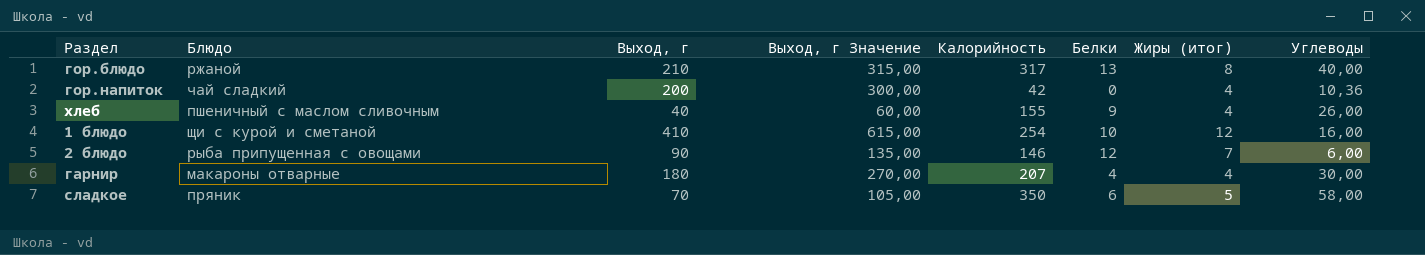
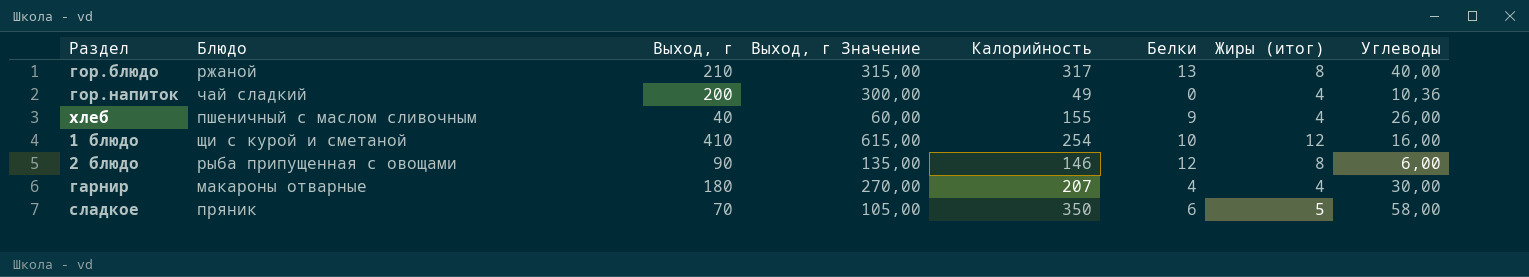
гор.напиток | Калорийность: 42 -> 49
2 блюдо | Жиры (итог): 7 -> 8

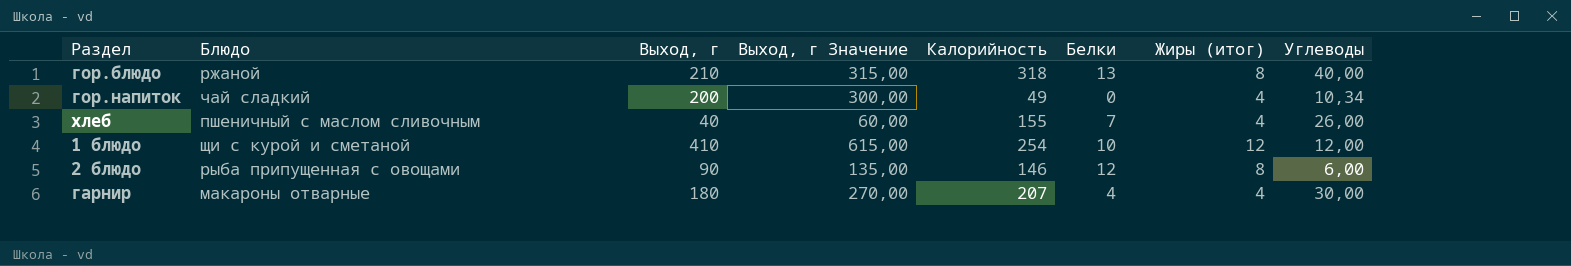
row сладкое: пряник | 70 | 105,00 | 350 | 6 | 5 | 58,00 -> none
гор.блюдо | Калорийность: 317 -> 318
гор.напиток | Углеводы: 10,36 -> 10,34
хлеб | Белки: 9 -> 7
1 блюдо | Углеводы: 16,00 -> 12,00

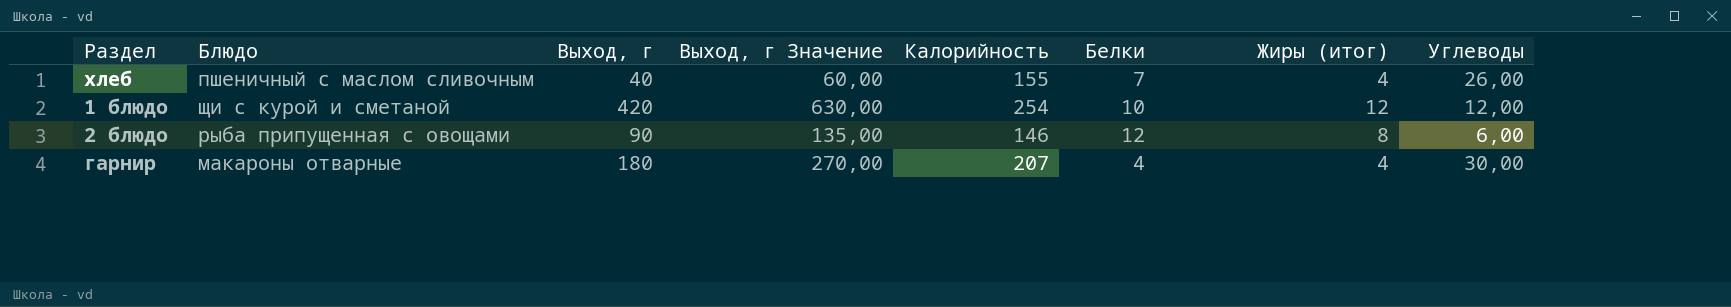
row гор.блюдо: ржаной | 210 | 315,00 | 318 | 13 | 8 | 40,00 -> none
row гор.напиток: чай сладкий | 200 | 300,00 | 49 | 0 | 4 | 10,34 -> none
1 блюдо | Выход, г: 410 -> 420
1 блюдо | Выход, г Значение: 615,00 -> 630,00

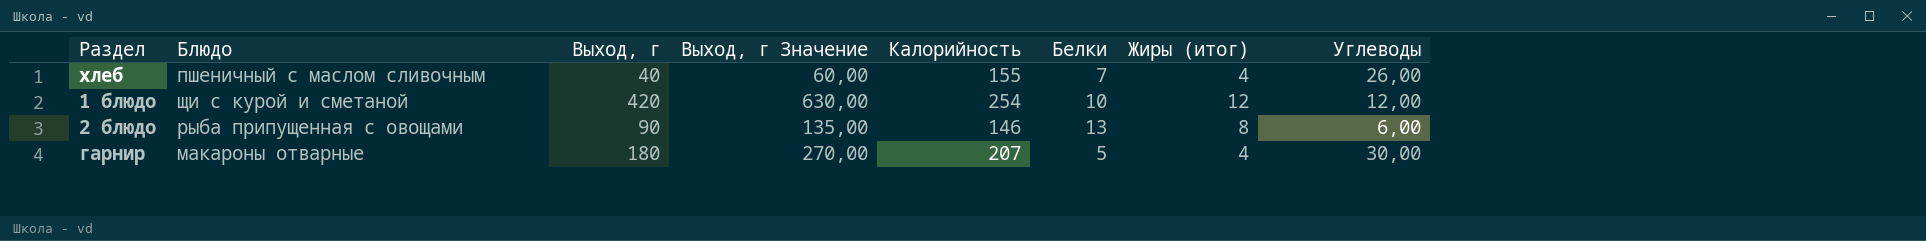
2 блюдо | Белки: 12 -> 13
гарнир | Белки: 4 -> 5

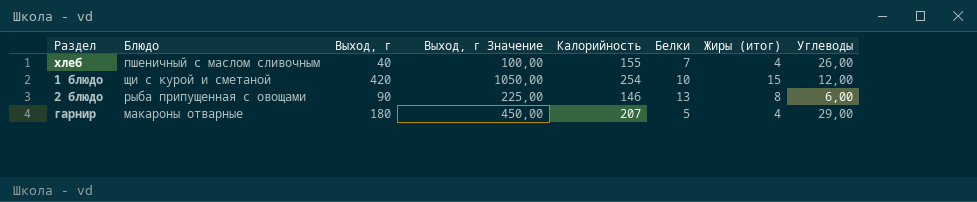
column Выход, г Значение | formula: [Выход, г] * 1,5 -> [Выход, г] * 2,5
1 блюдо | Жиры (итог): 12 -> 15
гарнир | Углеводы: 30,00 -> 29,00

